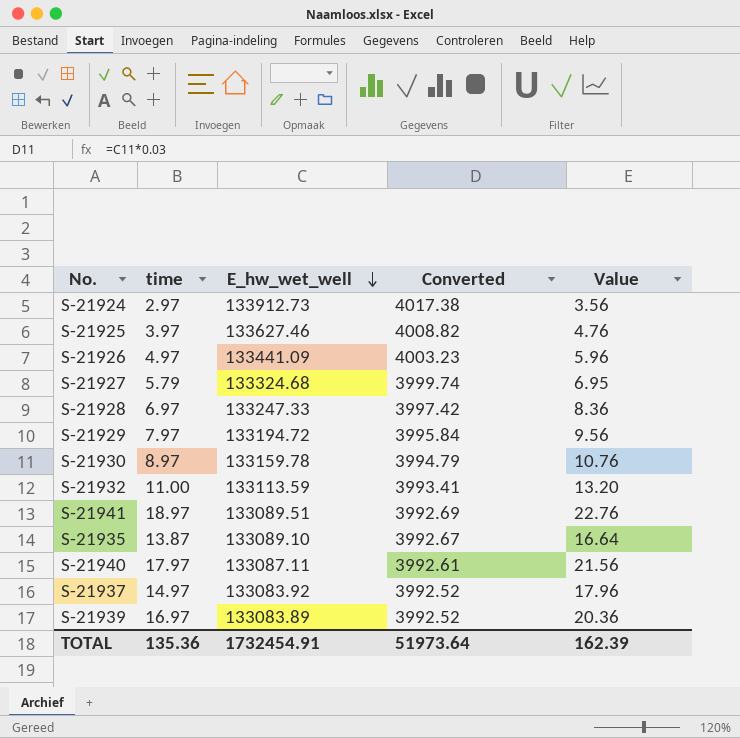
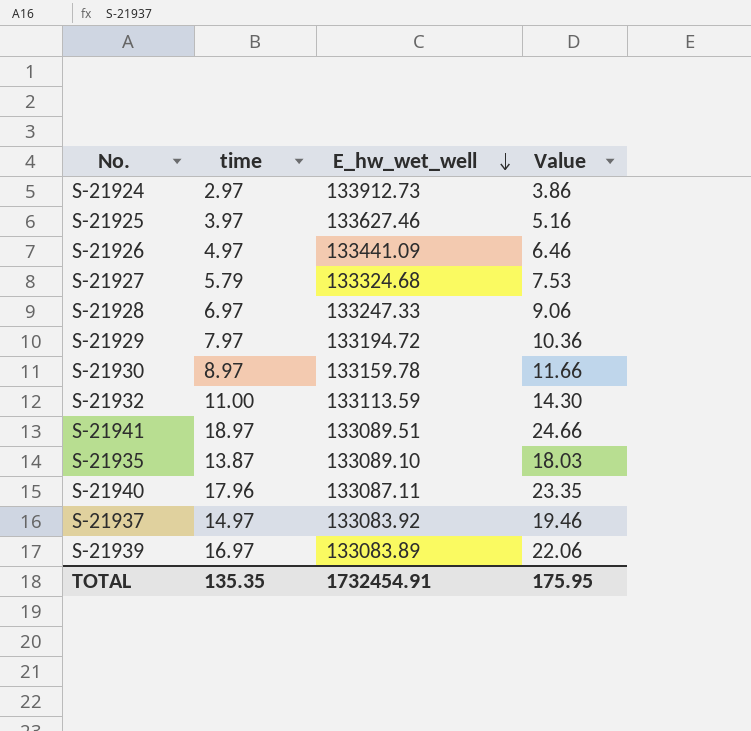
column Converted | formula: [E_hw_wet_well] * 0.03 -> none
column Value | formula: [time] * 1.2 -> [time] * 1.3
S-21940 | time: 17.97 -> 17.96
TOTAL | time: 135.36 -> 135.35
TOTAL | Value: 162.39 -> 175.95

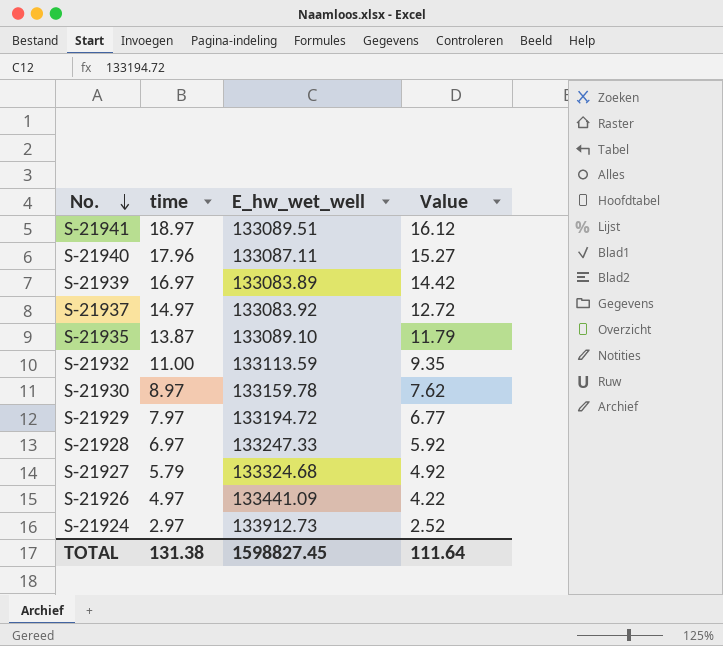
row order: E_hw_wet_well descending -> No. descending
column Value | formula: [time] * 1.3 -> [time] * 0.85
row S-21925: 3.97 | 133627.46 | 5.16 -> none
TOTAL | time: 135.35 -> 131.38
TOTAL | E_hw_wet_well: 1732454.91 -> 1598827.45
TOTAL | Value: 175.95 -> 111.64

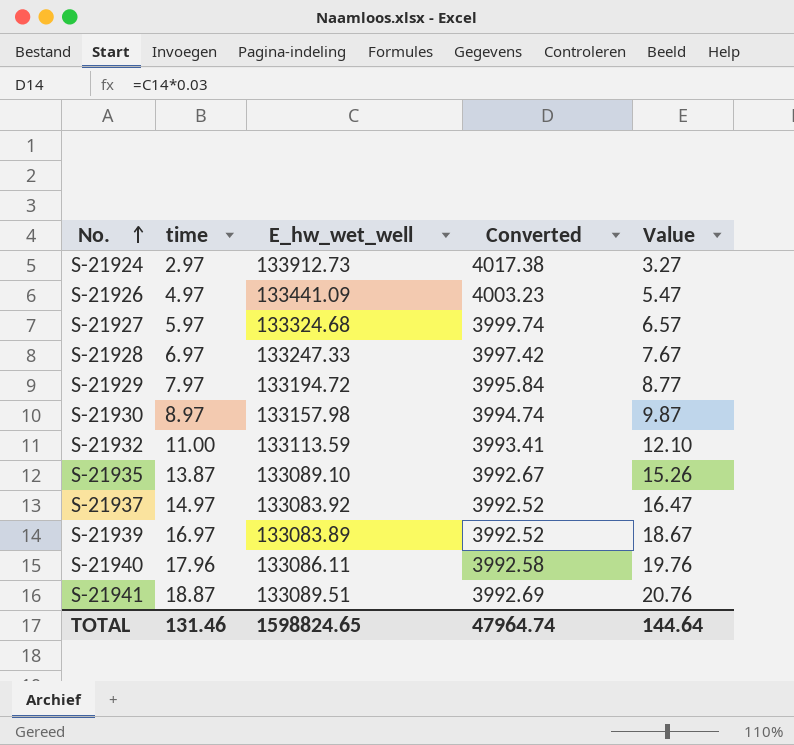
row order: No. descending -> No. ascending
column Converted | formula: none -> [E_hw_wet_well] * 0.03
column Value | formula: [time] * 0.85 -> [time] * 1.1
S-21927 | time: 5.79 -> 5.97
S-21930 | E_hw_wet_well: 133159.78 -> 133157.98
S-21940 | E_hw_wet_well: 133087.11 -> 133086.11
S-21941 | time: 18.97 -> 18.87
TOTAL | time: 131.38 -> 131.46
TOTAL | E_hw_wet_well: 1598827.45 -> 1598824.65
TOTAL | Value: 111.64 -> 144.64

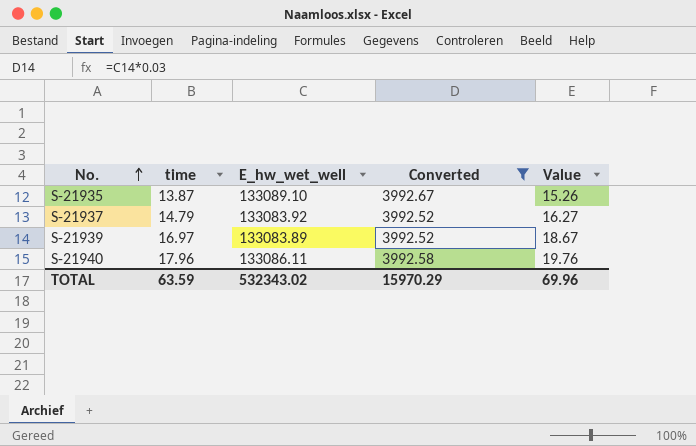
filter: none -> Converted <= 3992.67
S-21937 | time: 14.97 -> 14.79
S-21937 | Value: 16.47 -> 16.27
TOTAL | time: 131.46 -> 63.59
TOTAL | E_hw_wet_well: 1598824.65 -> 532343.02
TOTAL | Converted: 47964.74 -> 15970.29
TOTAL | Value: 144.64 -> 69.96

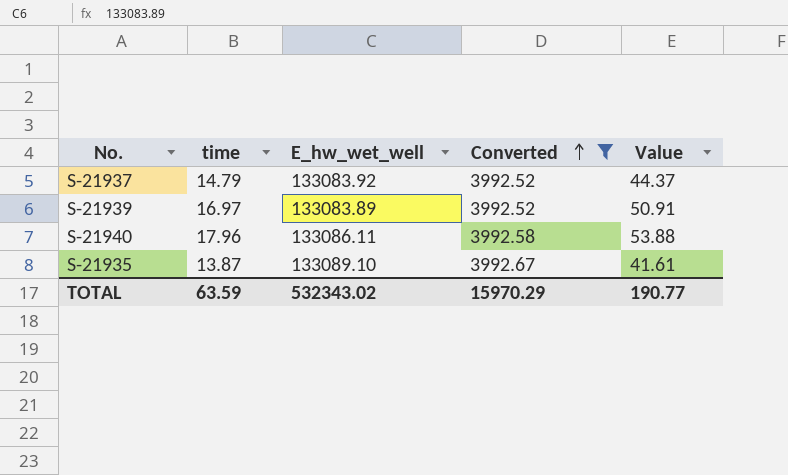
row order: No. ascending -> Converted ascending
column Value | formula: [time] * 1.1 -> [time] * 3
TOTAL | Value: 69.96 -> 190.77

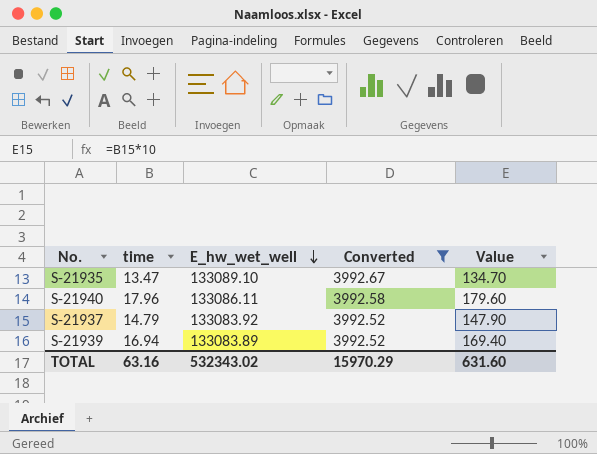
row order: Converted ascending -> E_hw_wet_well descending
column Value | formula: [time] * 3 -> [time] * 10
S-21935 | time: 13.87 -> 13.47
S-21939 | time: 16.97 -> 16.94
TOTAL | time: 63.59 -> 63.16
TOTAL | Value: 190.77 -> 631.60

